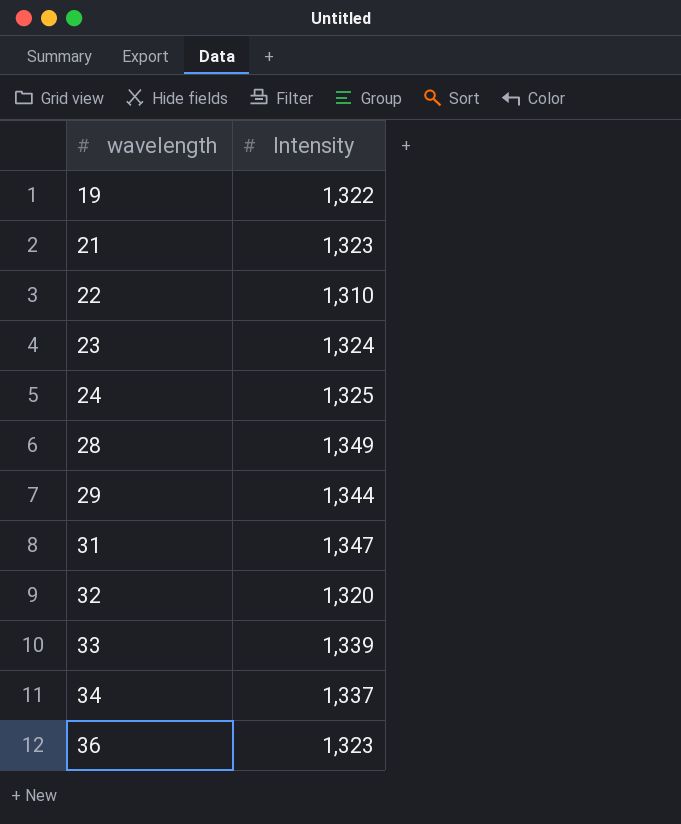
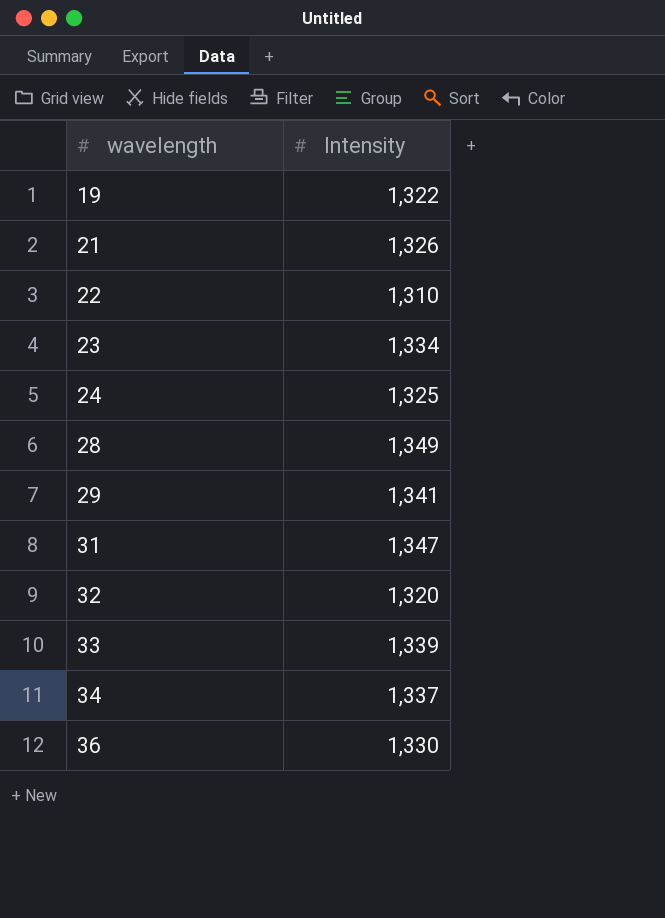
21 | Intensity: 1,323 -> 1,326
23 | Intensity: 1,324 -> 1,334
29 | Intensity: 1,344 -> 1,341
36 | Intensity: 1,323 -> 1,330

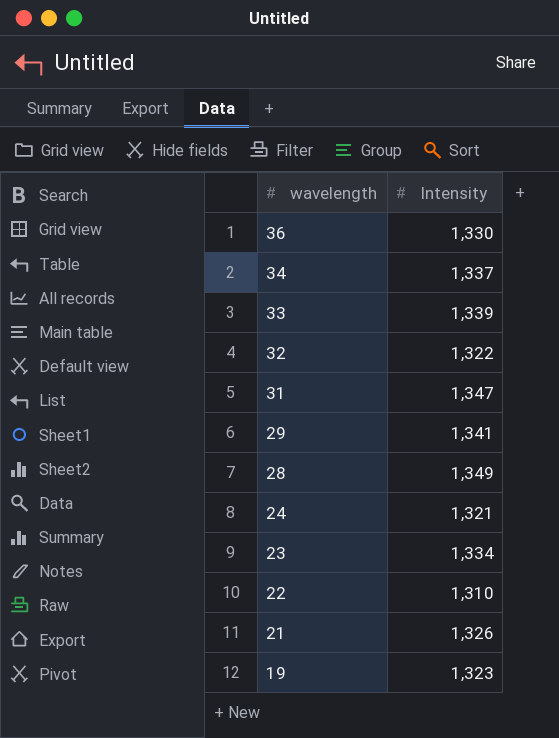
row order: wavelength ascending -> wavelength descending
32 | Intensity: 1,320 -> 1,322
24 | Intensity: 1,325 -> 1,321
19 | Intensity: 1,322 -> 1,323

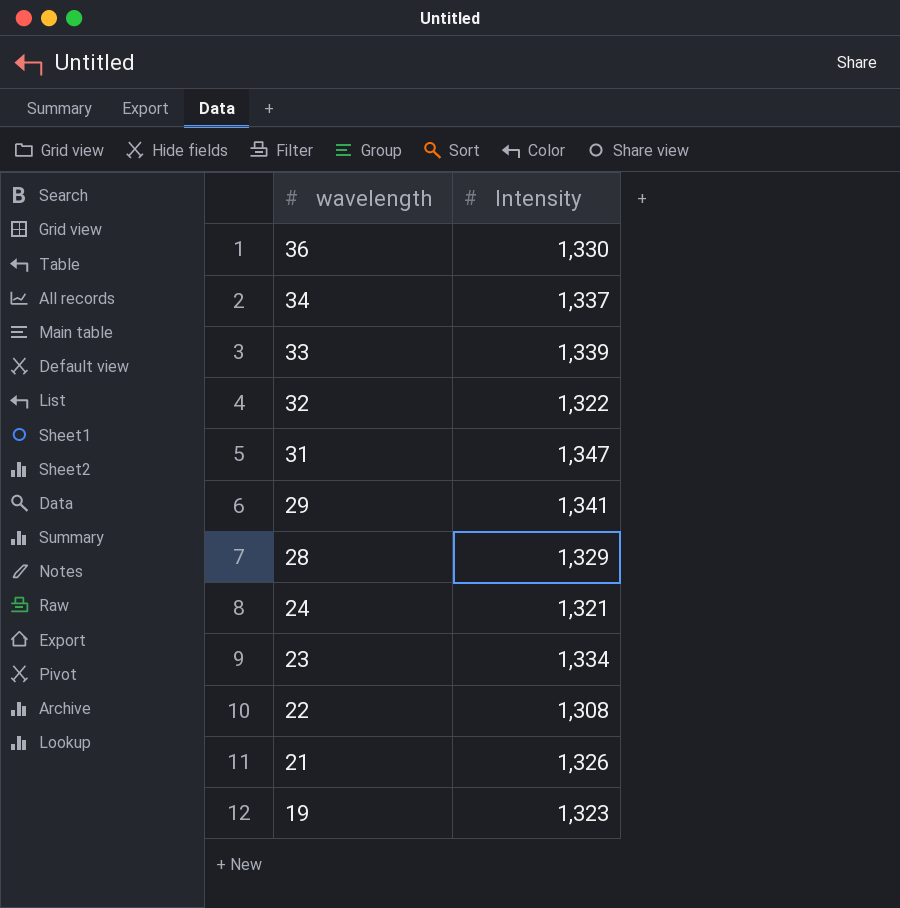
28 | Intensity: 1,349 -> 1,329
22 | Intensity: 1,310 -> 1,308

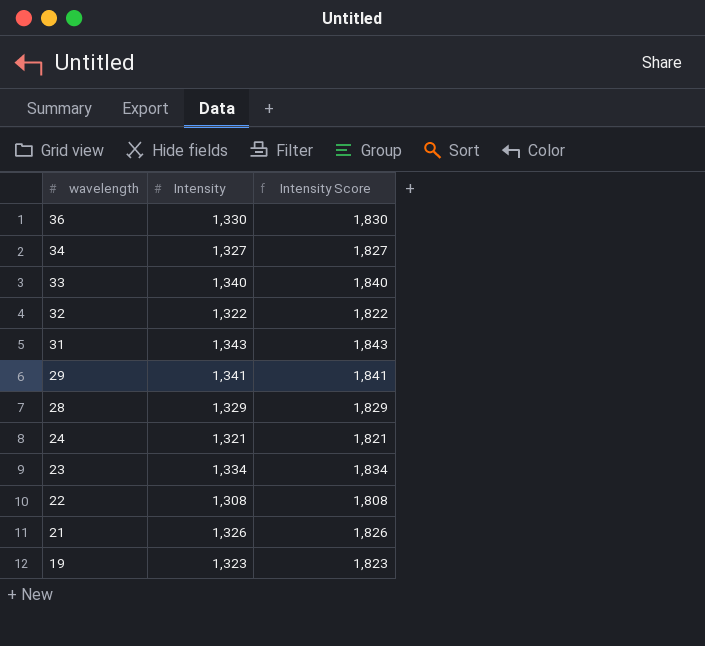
column Intensity Score | formula: none -> [Intensity] + 500
34 | Intensity: 1,337 -> 1,327
33 | Intensity: 1,339 -> 1,340
31 | Intensity: 1,347 -> 1,343

